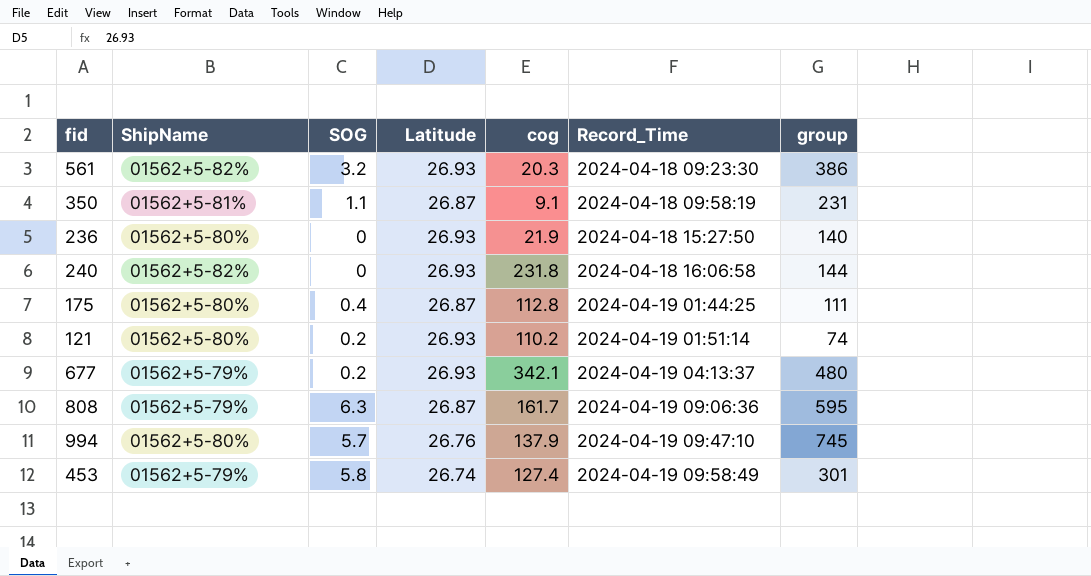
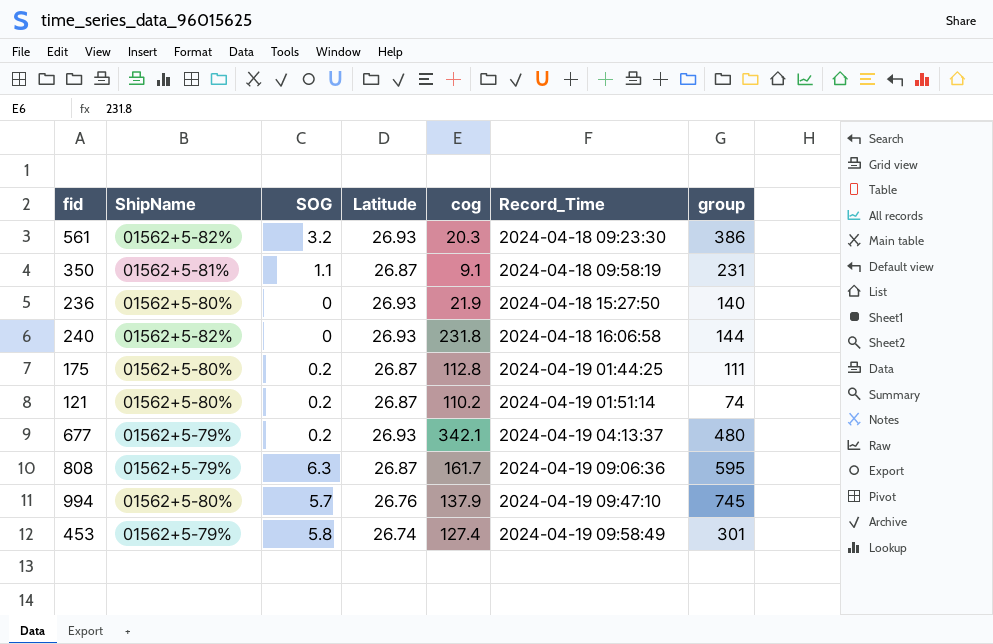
175 | SOG: 0.4 -> 0.2
121 | Latitude: 26.93 -> 26.87

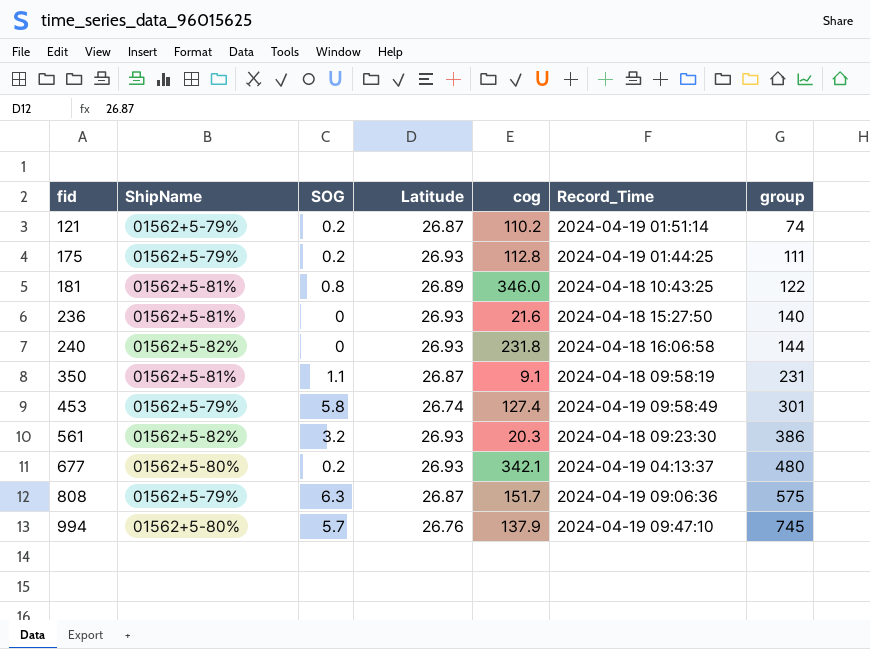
row order: Record_Time ascending -> fid ascending
121 | ShipName: 01562+5-80% -> 01562+5-79%
175 | ShipName: 01562+5-80% -> 01562+5-79%
175 | Latitude: 26.87 -> 26.93
row 181: none -> 01562+5-81% | 0.8 | 26.89 | 346.0 | 2024-04-18 10:43:25 | 122
236 | ShipName: 01562+5-80% -> 01562+5-81%
236 | cog: 21.9 -> 21.6
677 | ShipName: 01562+5-79% -> 01562+5-80%
808 | cog: 161.7 -> 151.7
808 | group: 595 -> 575

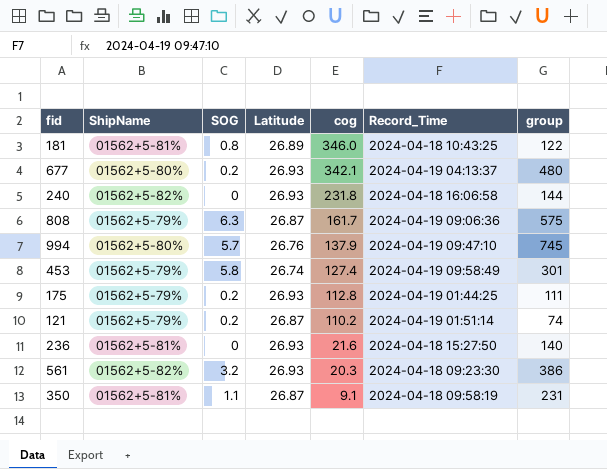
row order: fid ascending -> cog descending
808 | cog: 151.7 -> 161.7

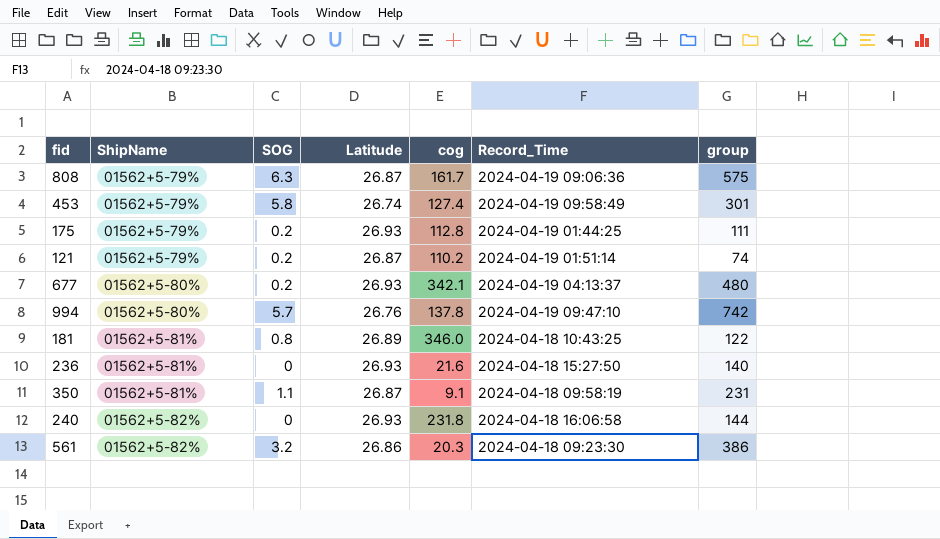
row order: cog descending -> ShipName ascending
994 | cog: 137.9 -> 137.8
994 | group: 745 -> 742
561 | Latitude: 26.93 -> 26.86

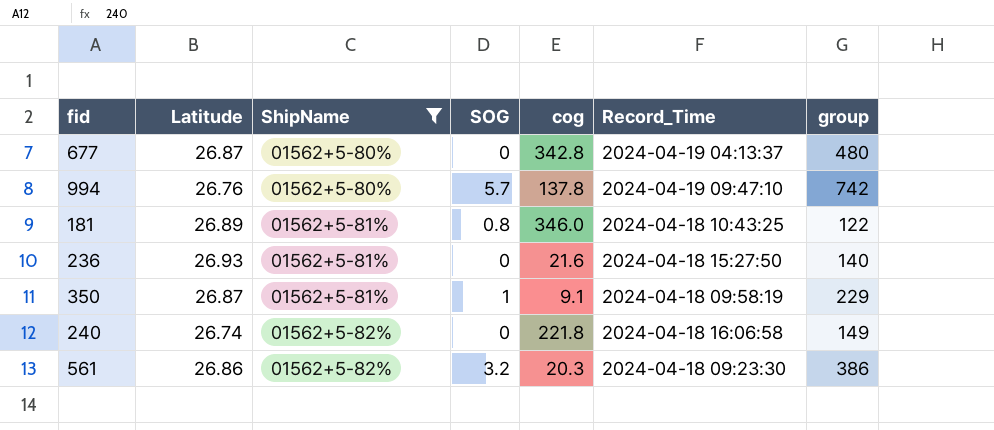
filter: none -> ShipName != 01562+5-79%
column Latitude | position: 4 -> 2
677 | Latitude: 26.93 -> 26.87
677 | SOG: 0.2 -> 0
677 | cog: 342.1 -> 342.8
350 | SOG: 1.1 -> 1
350 | group: 231 -> 229
240 | Latitude: 26.93 -> 26.74
240 | cog: 231.8 -> 221.8
240 | group: 144 -> 149

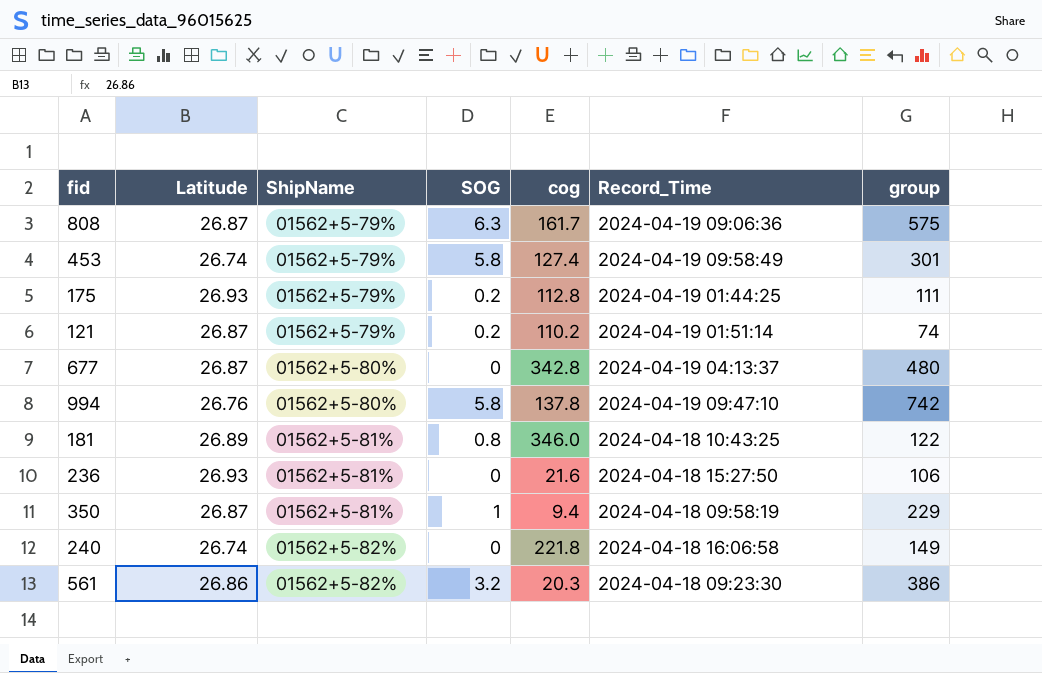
filter: ShipName != 01562+5-79% -> none
994 | SOG: 5.7 -> 5.8
236 | group: 140 -> 106
350 | cog: 9.1 -> 9.4

